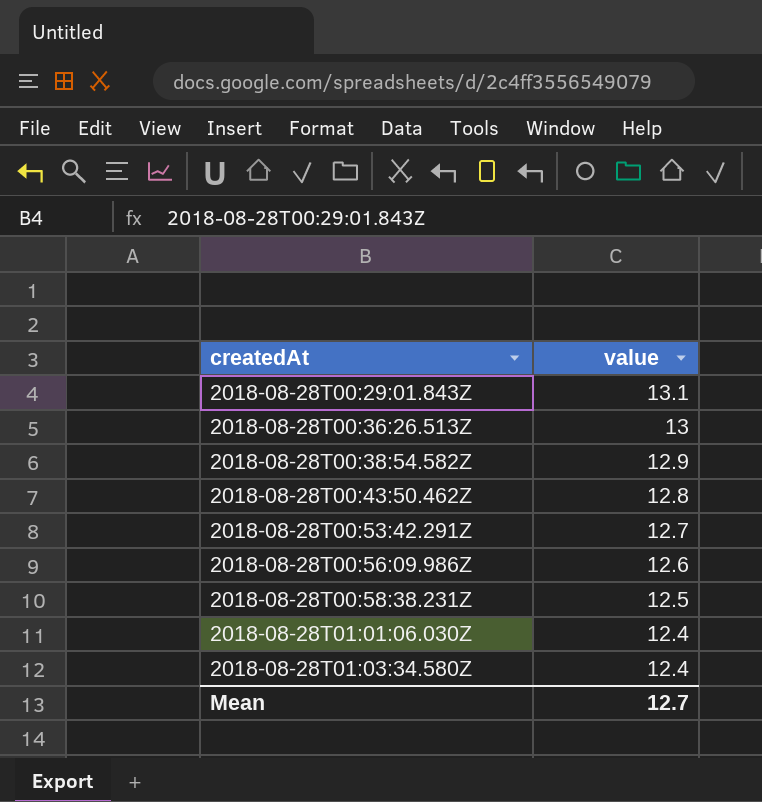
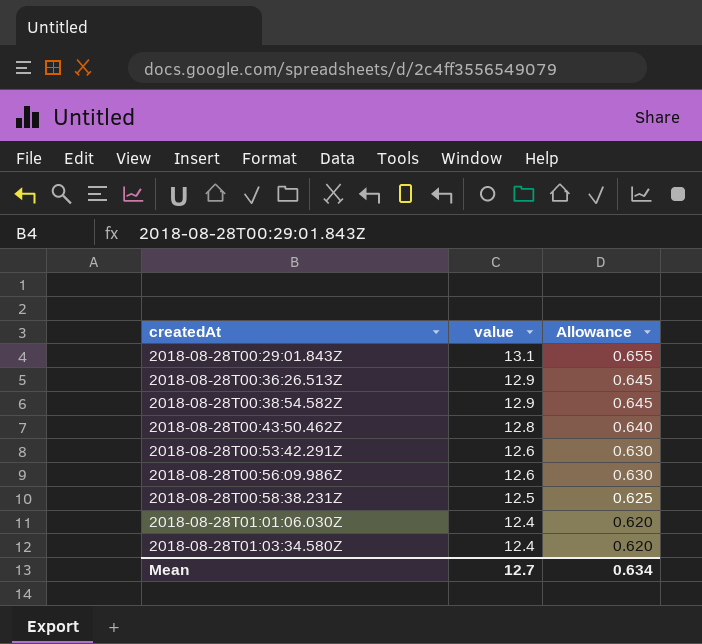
column Allowance | formula: none -> [value] * 0.05
2018-08-28T00:36:26.513Z | value: 13 -> 12.9
2018-08-28T00:53:42.291Z | value: 12.7 -> 12.6

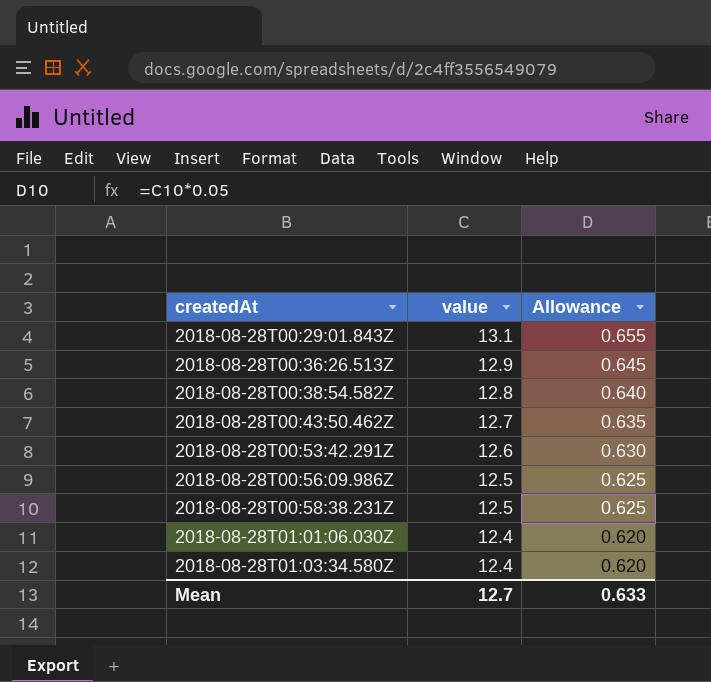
2018-08-28T00:38:54.582Z | value: 12.9 -> 12.8
2018-08-28T00:38:54.582Z | Allowance: 0.645 -> 0.640
2018-08-28T00:43:50.462Z | value: 12.8 -> 12.7
2018-08-28T00:43:50.462Z | Allowance: 0.640 -> 0.635
2018-08-28T00:56:09.986Z | value: 12.6 -> 12.5
2018-08-28T00:56:09.986Z | Allowance: 0.630 -> 0.625
Mean | Allowance: 0.634 -> 0.633

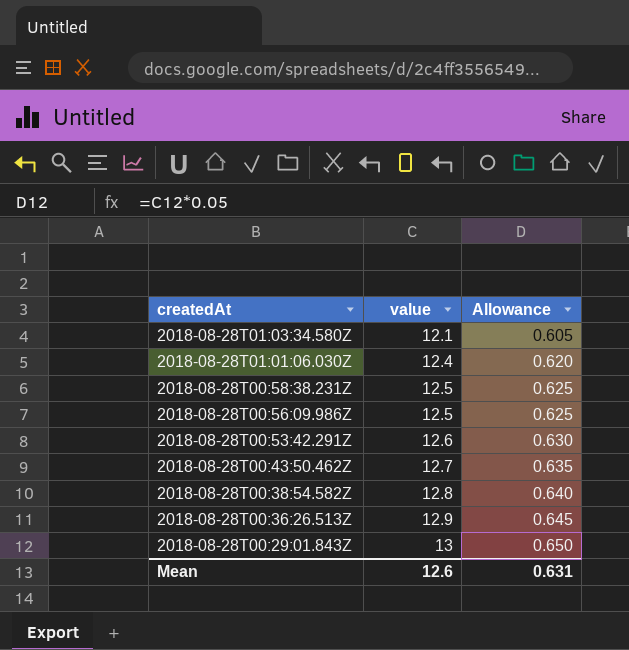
row order: createdAt ascending -> createdAt descending
2018-08-28T01:03:34.580Z | value: 12.4 -> 12.1
2018-08-28T01:03:34.580Z | Allowance: 0.620 -> 0.605
2018-08-28T00:29:01.843Z | value: 13.1 -> 13
2018-08-28T00:29:01.843Z | Allowance: 0.655 -> 0.650
Mean | value: 12.7 -> 12.6
Mean | Allowance: 0.633 -> 0.631

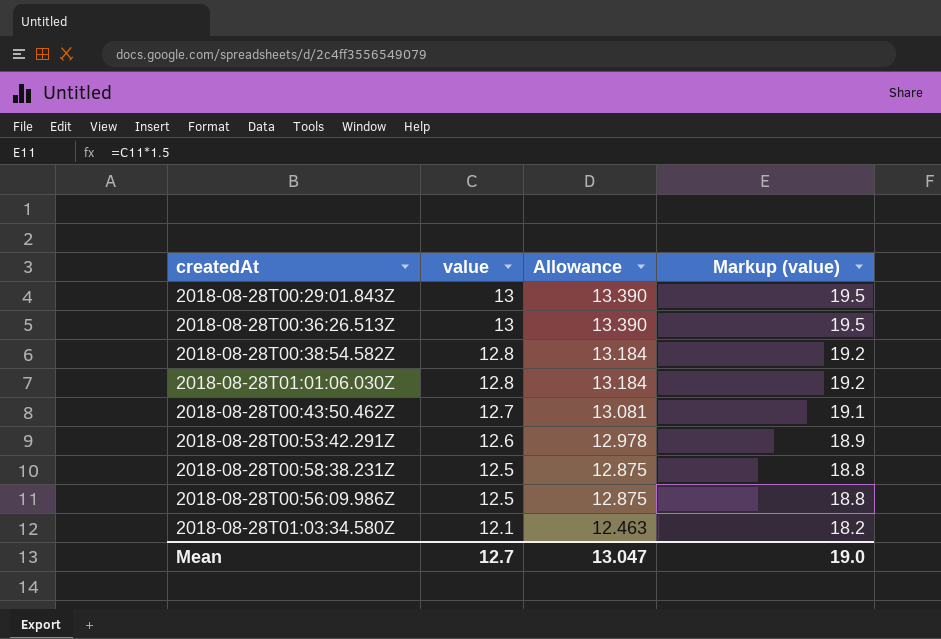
row order: createdAt descending -> value descending
column Allowance | formula: [value] * 0.05 -> [value] * 1.03
column Markup (value) | formula: none -> [value] * 1.5
2018-08-28T00:36:26.513Z | value: 12.9 -> 13
2018-08-28T01:01:06.030Z | value: 12.4 -> 12.8
Mean | value: 12.6 -> 12.7
Mean | Allowance: 0.631 -> 13.047

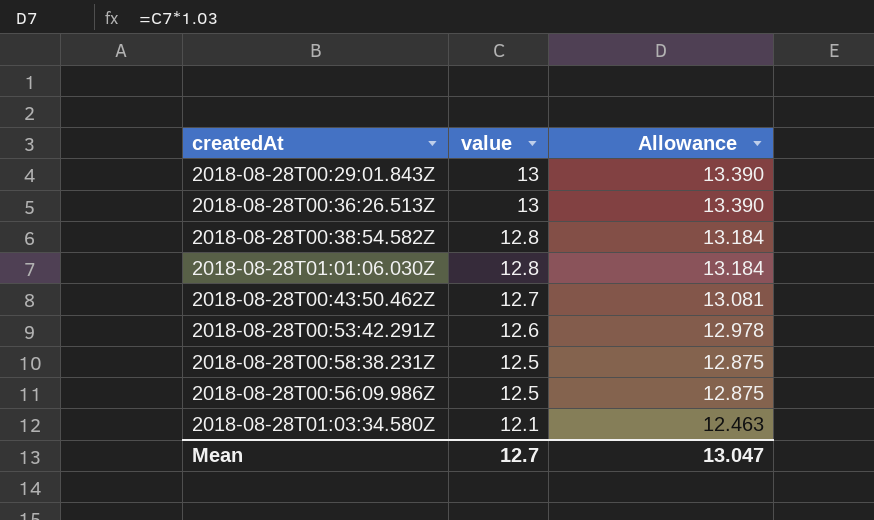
column Markup (value) | formula: [value] * 1.5 -> none

